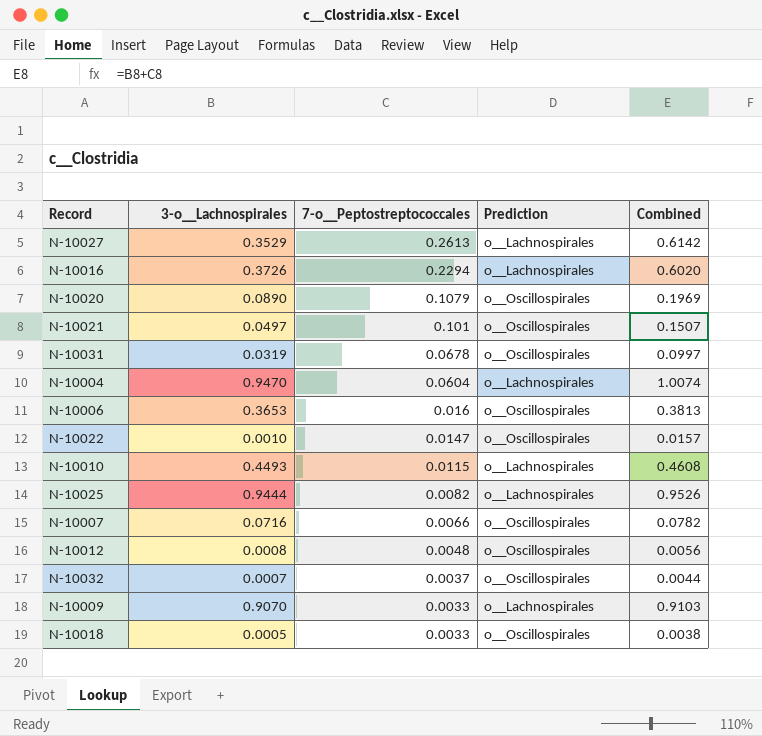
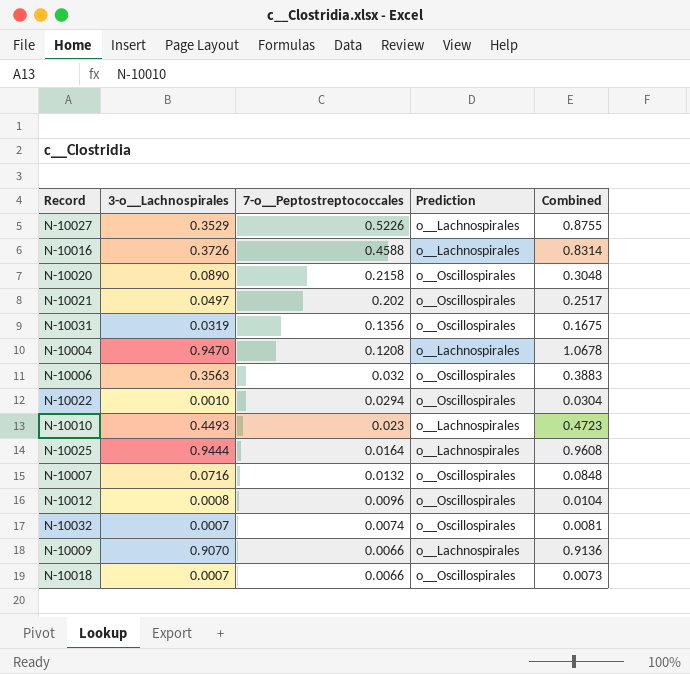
N-10027 | 7-o__Peptostreptococcales: 0.2613 -> 0.5226
N-10027 | Combined: 0.6142 -> 0.8755
N-10016 | 7-o__Peptostreptococcales: 0.2294 -> 0.4588
N-10016 | Combined: 0.6020 -> 0.8314
N-10020 | 7-o__Peptostreptococcales: 0.1079 -> 0.2158
N-10020 | Combined: 0.1969 -> 0.3048
N-10021 | 7-o__Peptostreptococcales: 0.101 -> 0.202
N-10021 | Combined: 0.1507 -> 0.2517
N-10031 | 7-o__Peptostreptococcales: 0.0678 -> 0.1356
N-10031 | Combined: 0.0997 -> 0.1675
N-10004 | 7-o__Peptostreptococcales: 0.0604 -> 0.1208
N-10004 | Combined: 1.0074 -> 1.0678
N-10006 | 3-o__Lachnospirales: 0.3653 -> 0.3563
N-10006 | 7-o__Peptostreptococcales: 0.016 -> 0.032
N-10006 | Combined: 0.3813 -> 0.3883
N-10022 | 7-o__Peptostreptococcales: 0.0147 -> 0.0294
N-10022 | Combined: 0.0157 -> 0.0304
N-10010 | 7-o__Peptostreptococcales: 0.0115 -> 0.023
N-10010 | Combined: 0.4608 -> 0.4723
N-10025 | 7-o__Peptostreptococcales: 0.0082 -> 0.0164
N-10025 | Combined: 0.9526 -> 0.9608
N-10007 | 7-o__Peptostreptococcales: 0.0066 -> 0.0132
N-10007 | Combined: 0.0782 -> 0.0848
N-10012 | 7-o__Peptostreptococcales: 0.0048 -> 0.0096
N-10012 | Combined: 0.0056 -> 0.0104
N-10032 | 7-o__Peptostreptococcales: 0.0037 -> 0.0074
N-10032 | Combined: 0.0044 -> 0.0081
N-10009 | 7-o__Peptostreptococcales: 0.0033 -> 0.0066
N-10009 | Combined: 0.9103 -> 0.9136
N-10018 | 3-o__Lachnospirales: 0.0005 -> 0.0007
N-10018 | 7-o__Peptostreptococcales: 0.0033 -> 0.0066
N-10018 | Combined: 0.0038 -> 0.0073

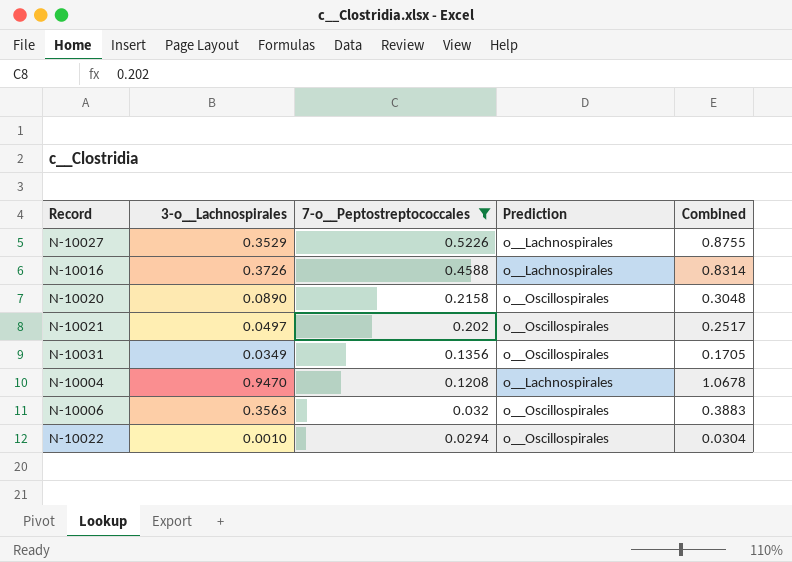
filter: none -> 7-o__Peptostreptococcales >= 0.0294
N-10031 | 3-o__Lachnospirales: 0.0319 -> 0.0349
N-10031 | Combined: 0.1675 -> 0.1705

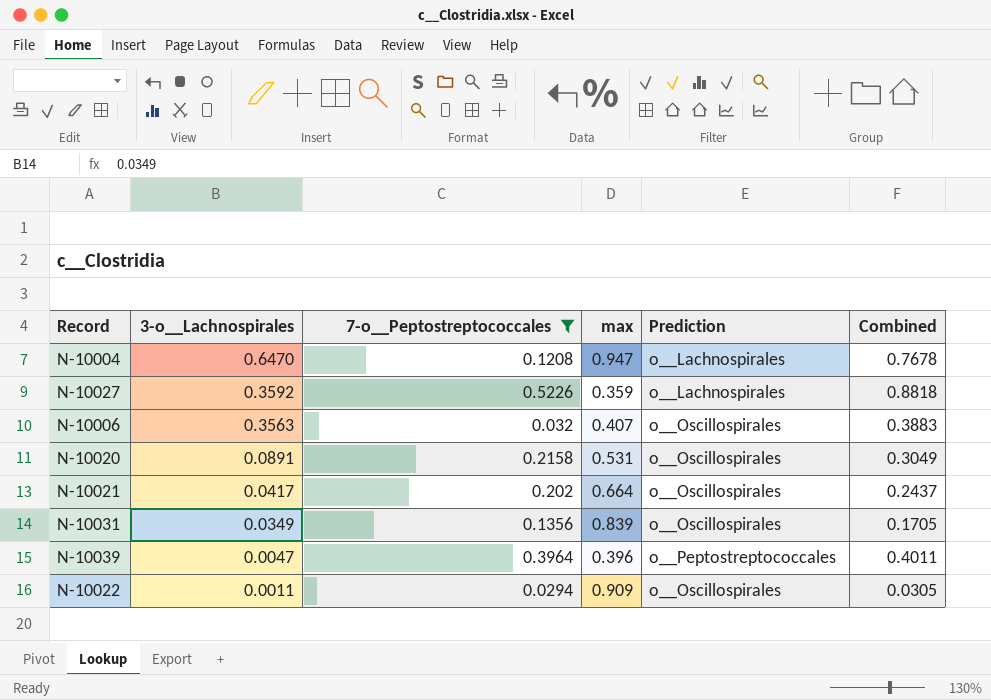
row order: 7-o__Peptostreptococcales descending -> 3-o__Lachnospirales descending
column max | position: none -> 4
row N-10016: 0.3726 | 0.4588 | o__Lachnospirales | 0.8314 -> none
N-10004 | 3-o__Lachnospirales: 0.9470 -> 0.6470
N-10004 | Combined: 1.0678 -> 0.7678
N-10027 | 3-o__Lachnospirales: 0.3529 -> 0.3592
N-10027 | Combined: 0.8755 -> 0.8818
N-10020 | 3-o__Lachnospirales: 0.0890 -> 0.0891
N-10020 | Combined: 0.3048 -> 0.3049
N-10021 | 3-o__Lachnospirales: 0.0497 -> 0.0417
N-10021 | Combined: 0.2517 -> 0.2437
row N-10039: none -> 0.0047 | 0.3964 | 0.396 | o__Peptostreptococcales | 0.4011
N-10022 | 3-o__Lachnospirales: 0.0010 -> 0.0011
N-10022 | Combined: 0.0304 -> 0.0305

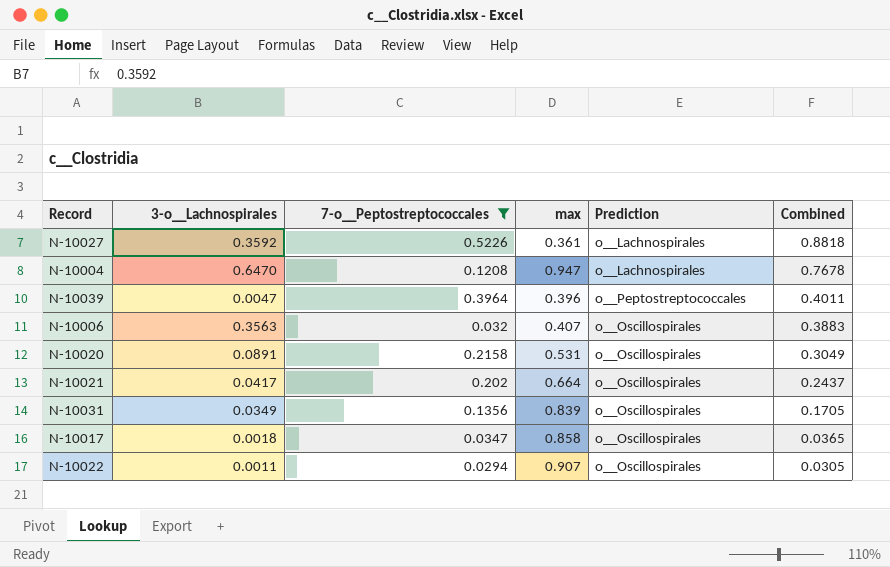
row order: 3-o__Lachnospirales descending -> Combined descending
N-10027 | max: 0.359 -> 0.361
row N-10017: none -> 0.0018 | 0.0347 | 0.858 | o__Oscillospirales | 0.0365
N-10022 | max: 0.909 -> 0.907

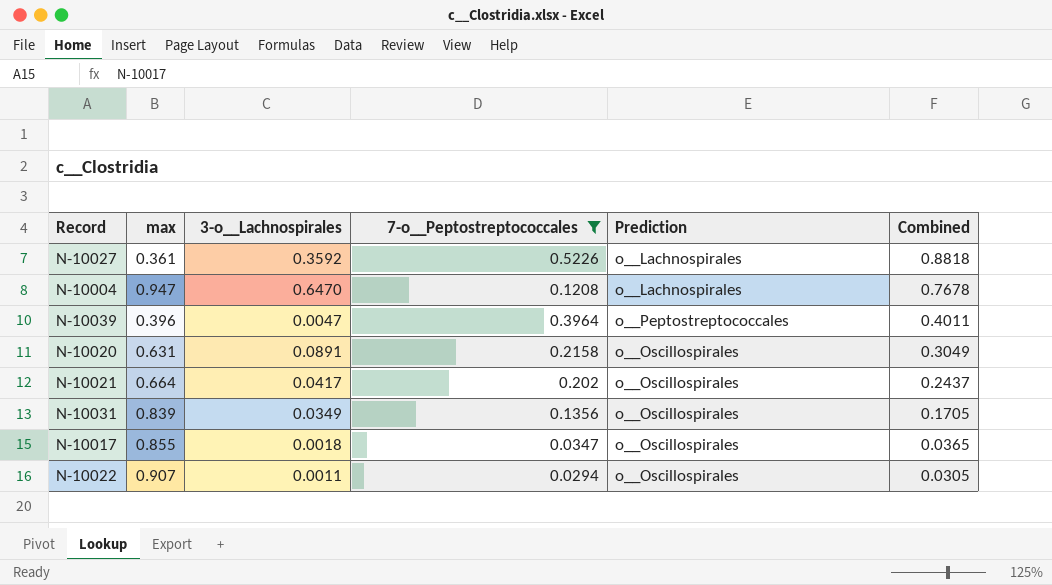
column max | position: 4 -> 2
row N-10006: 0.3563 | 0.032 | 0.407 | o__Oscillospirales | 0.3883 -> none
N-10020 | max: 0.531 -> 0.631
N-10017 | max: 0.858 -> 0.855

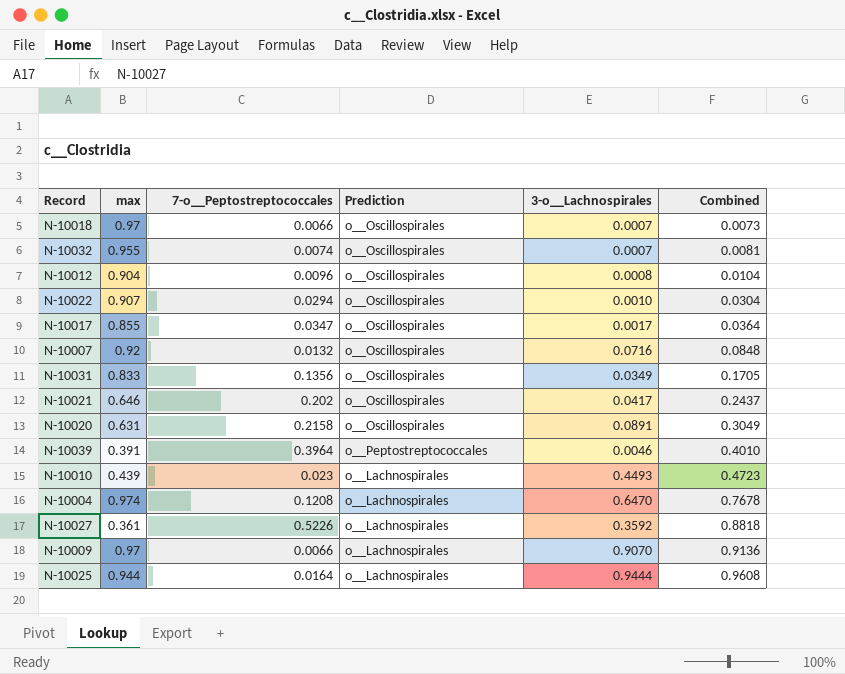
filter: 7-o__Peptostreptococcales >= 0.0294 -> none
row order: Combined descending -> Combined ascending
column 3-o__Lachnospirales | position: 3 -> 5
N-10022 | 3-o__Lachnospirales: 0.0011 -> 0.0010
N-10022 | Combined: 0.0305 -> 0.0304
N-10017 | 3-o__Lachnospirales: 0.0018 -> 0.0017
N-10017 | Combined: 0.0365 -> 0.0364
N-10031 | max: 0.839 -> 0.833
N-10021 | max: 0.664 -> 0.646
N-10039 | max: 0.396 -> 0.391
N-10039 | 3-o__Lachnospirales: 0.0047 -> 0.0046
N-10039 | Combined: 0.4011 -> 0.4010
N-10004 | max: 0.947 -> 0.974

